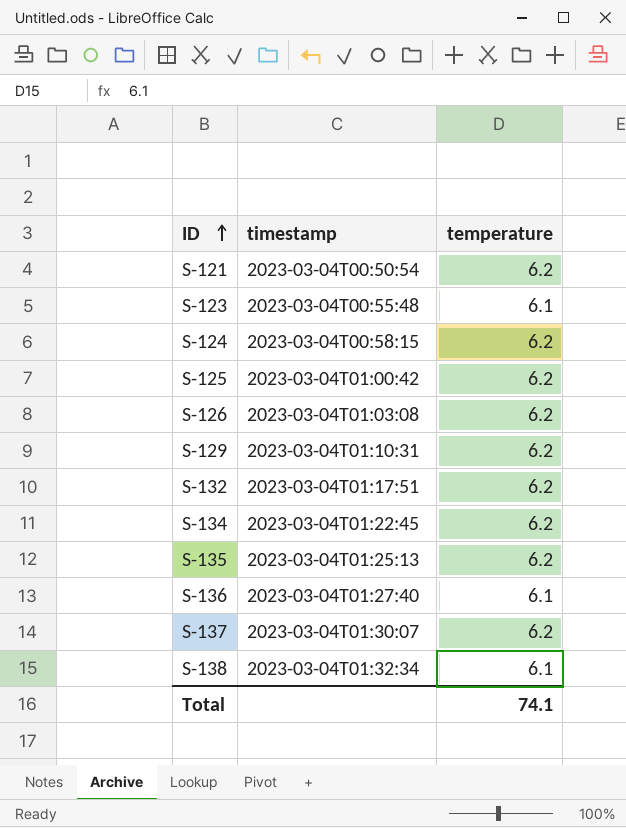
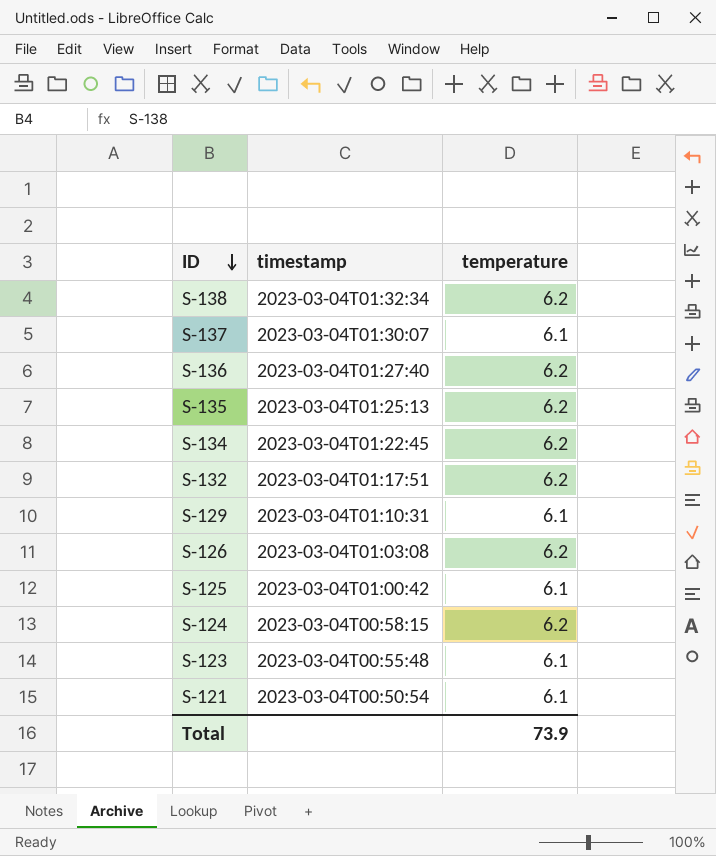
row order: ID ascending -> ID descending
S-138 | temperature: 6.1 -> 6.2
S-137 | temperature: 6.2 -> 6.1
S-136 | temperature: 6.1 -> 6.2
S-129 | temperature: 6.2 -> 6.1
S-125 | temperature: 6.2 -> 6.1
S-121 | temperature: 6.2 -> 6.1
Total | temperature: 74.1 -> 73.9

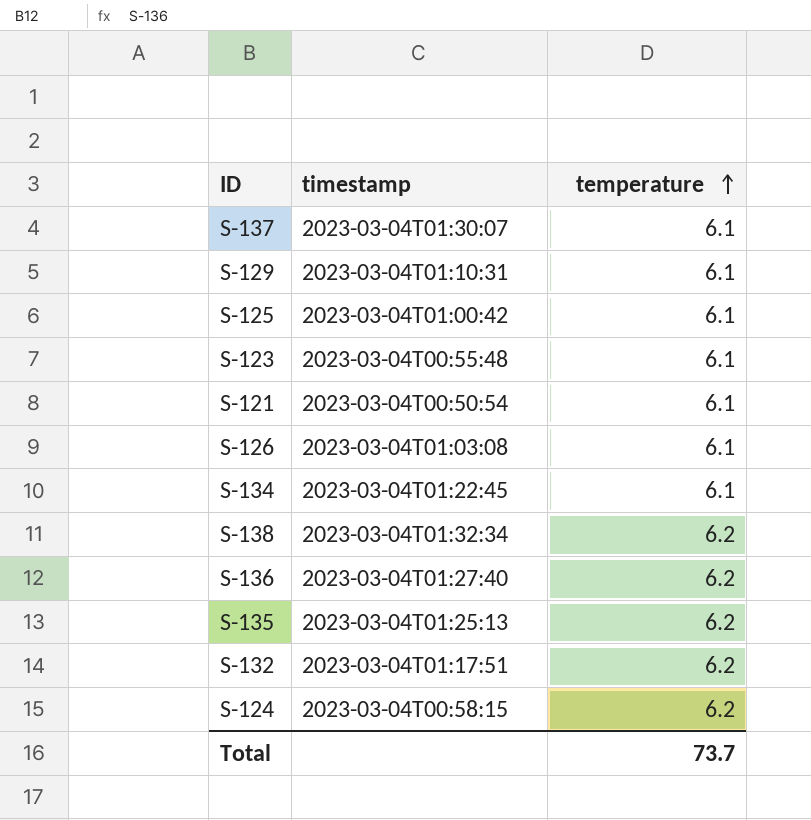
row order: ID descending -> temperature ascending
S-126 | temperature: 6.2 -> 6.1
S-134 | temperature: 6.2 -> 6.1
Total | temperature: 73.9 -> 73.7

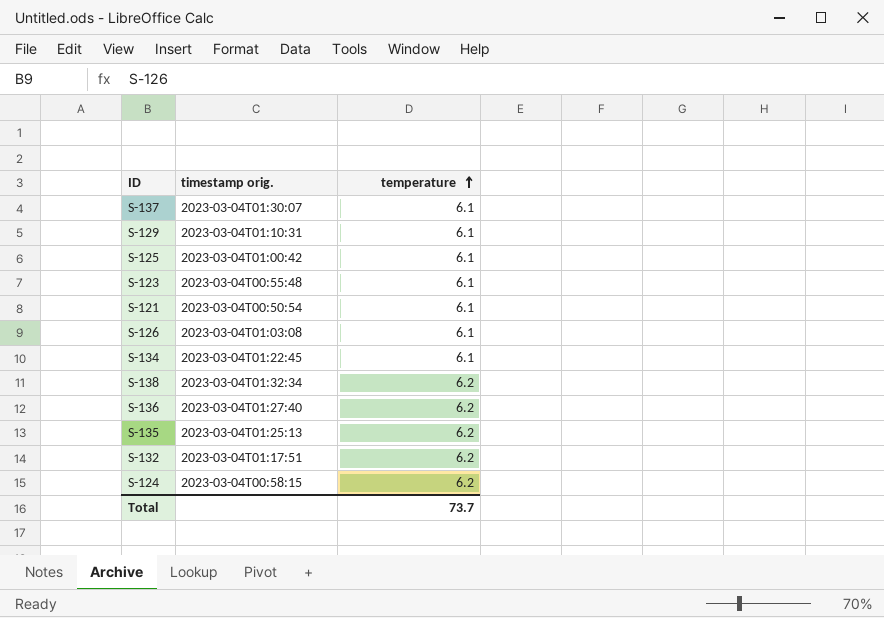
column name: timestamp -> timestamp orig.

